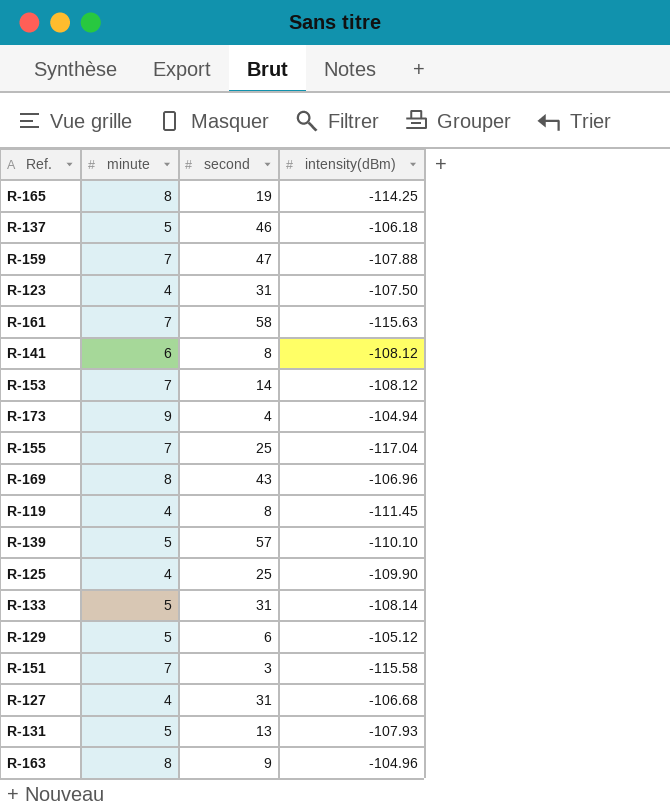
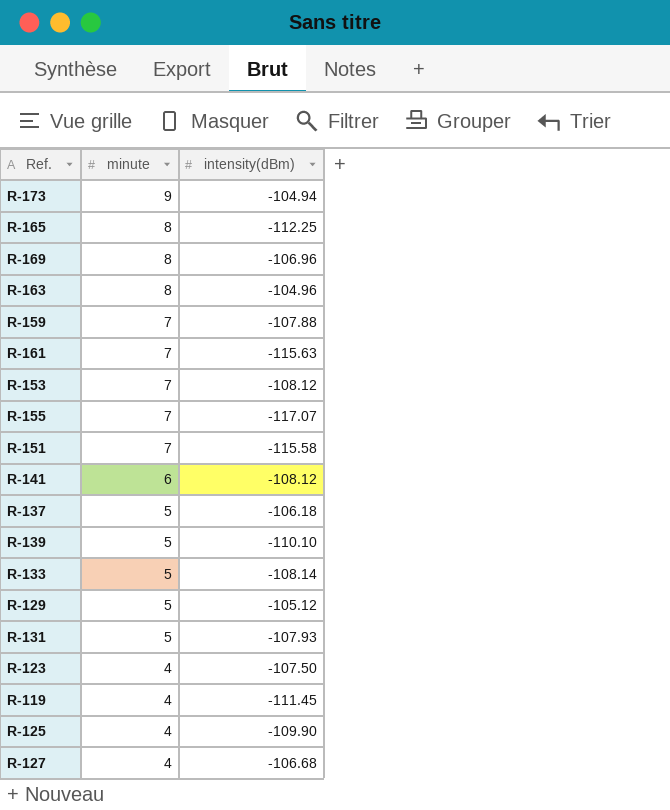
row order: none -> minute descending
column second | position: 3 -> none
R-165 | intensity(dBm): -114.25 -> -112.25
R-155 | intensity(dBm): -117.04 -> -117.07

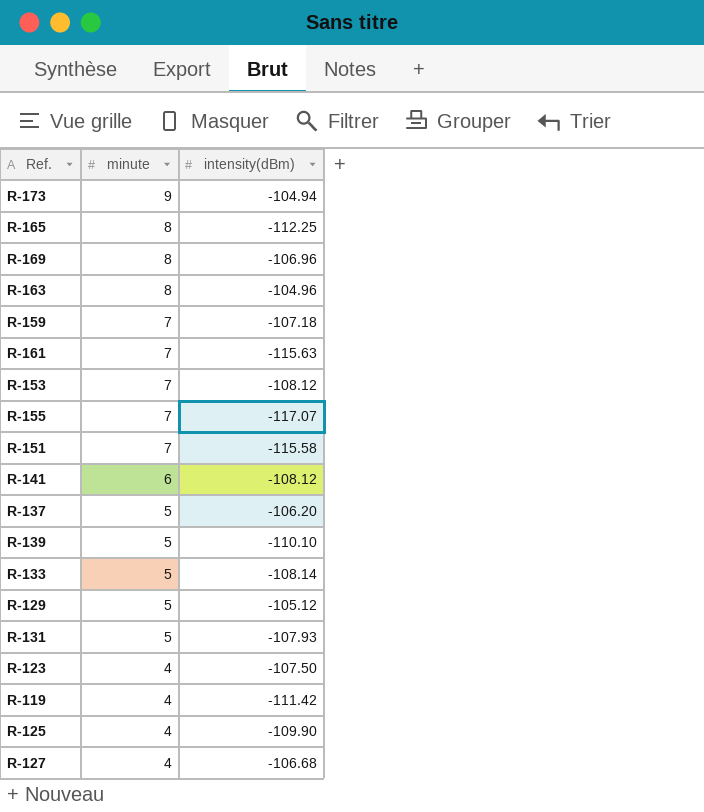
R-159 | intensity(dBm): -107.88 -> -107.18
R-137 | intensity(dBm): -106.18 -> -106.20
R-119 | intensity(dBm): -111.45 -> -111.42

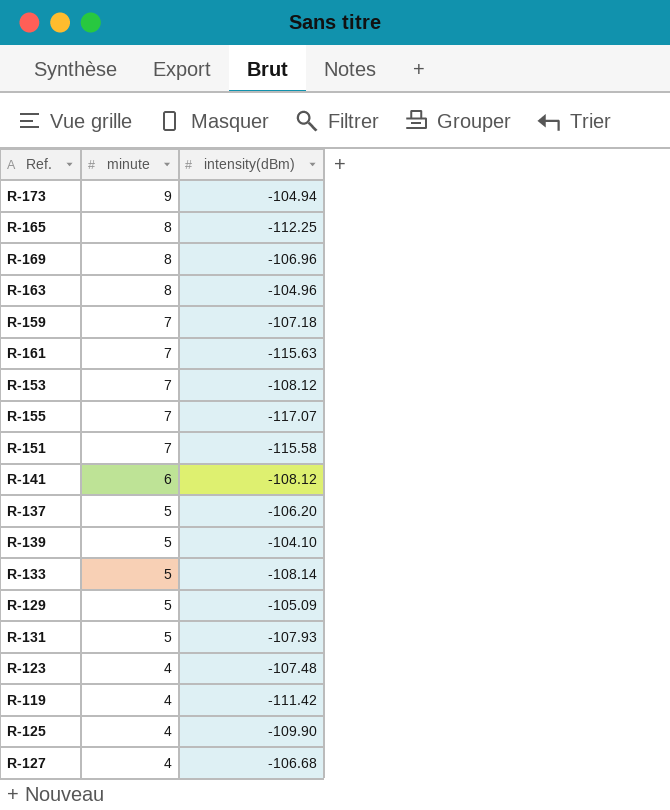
R-139 | intensity(dBm): -110.10 -> -104.10
R-129 | intensity(dBm): -105.12 -> -105.09
R-123 | intensity(dBm): -107.50 -> -107.48

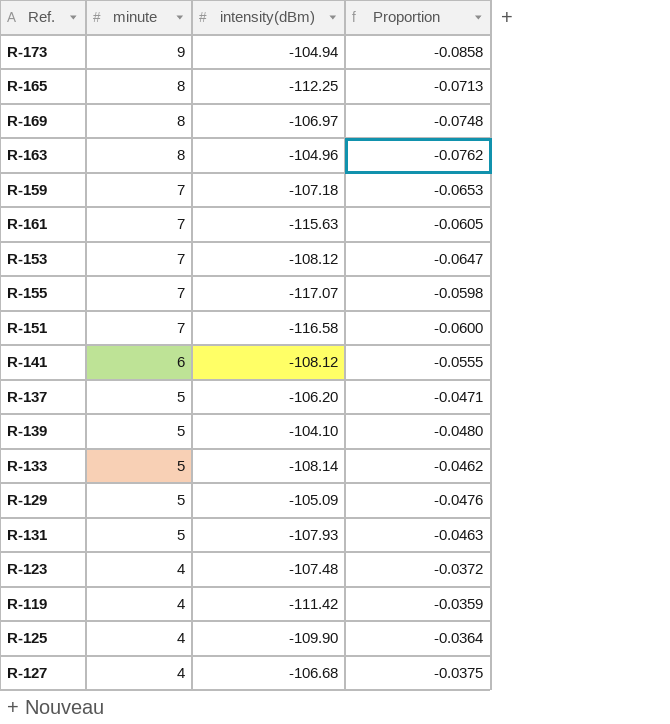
column Proportion | formula: none -> [minute] / [intensity(dBm)]
R-169 | intensity(dBm): -106.96 -> -106.97
R-151 | intensity(dBm): -115.58 -> -116.58

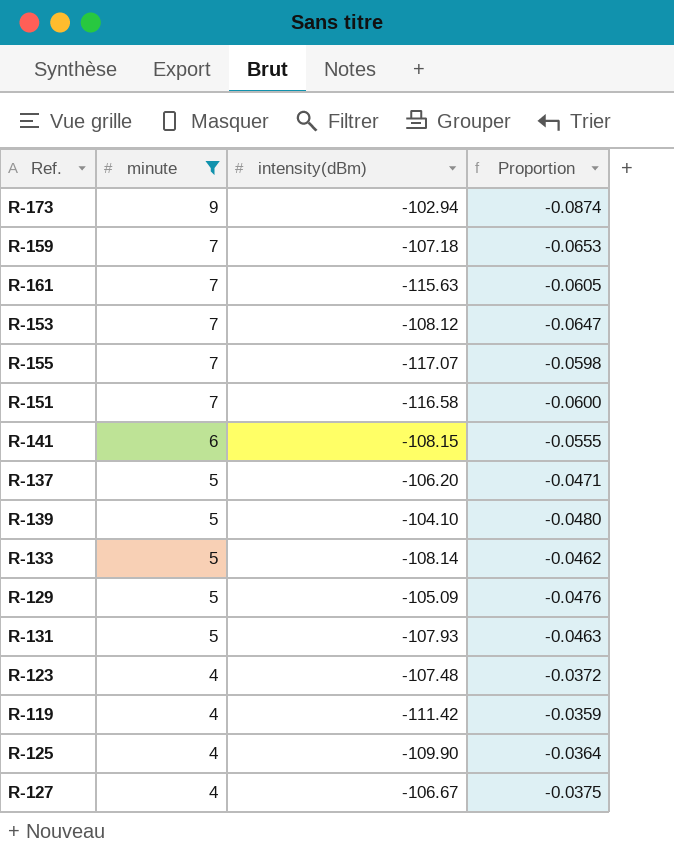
filter: none -> minute != 8
R-173 | intensity(dBm): -104.94 -> -102.94
R-173 | Proportion: -0.0858 -> -0.0874
R-141 | intensity(dBm): -108.12 -> -108.15
R-127 | intensity(dBm): -106.68 -> -106.67

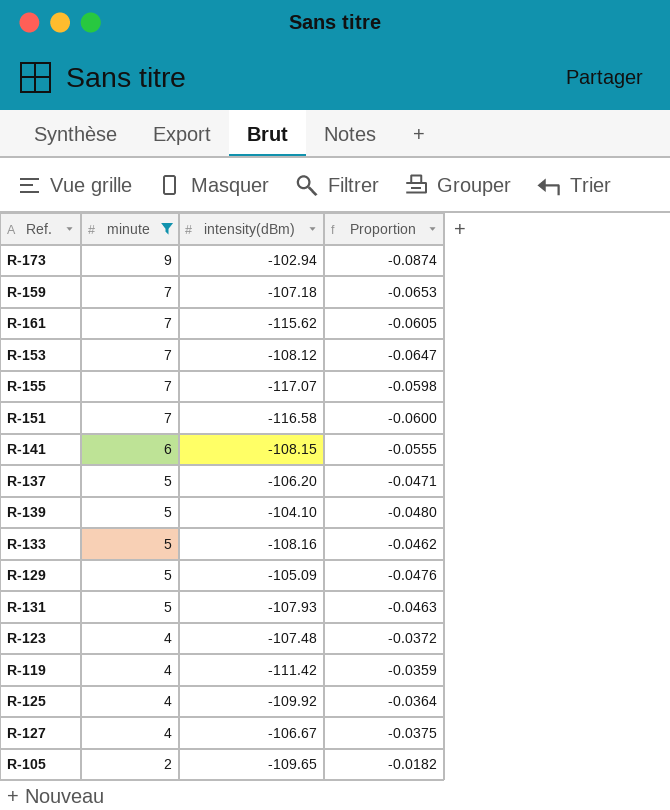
R-161 | intensity(dBm): -115.63 -> -115.62
R-133 | intensity(dBm): -108.14 -> -108.16
R-125 | intensity(dBm): -109.90 -> -109.92
row R-105: none -> 2 | -109.65 | -0.0182

